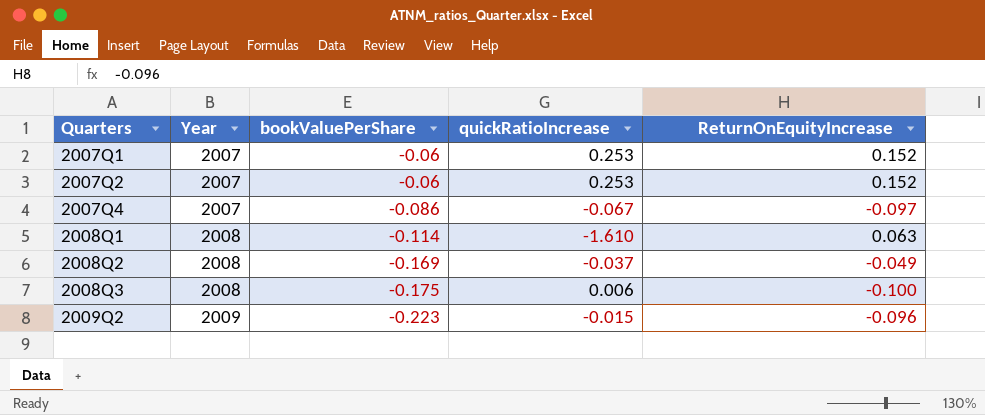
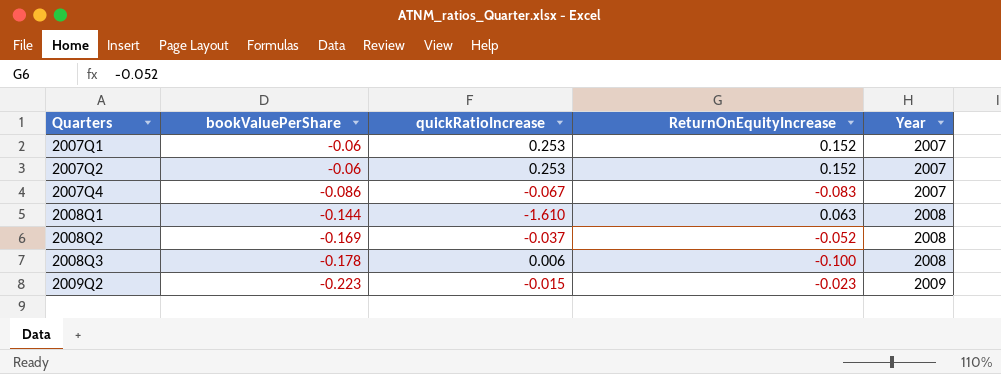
column Year | position: 2 -> 5
2007Q4 | ReturnOnEquityIncrease: -0.097 -> -0.083
2008Q1 | bookValuePerShare: -0.114 -> -0.144
2008Q2 | ReturnOnEquityIncrease: -0.049 -> -0.052
2008Q3 | bookValuePerShare: -0.175 -> -0.178
2009Q2 | ReturnOnEquityIncrease: -0.096 -> -0.023

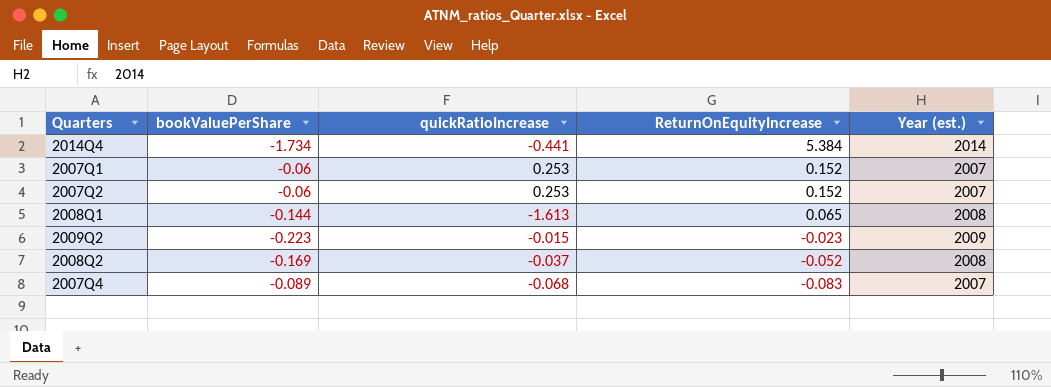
row order: Quarters ascending -> ReturnOnEquityIncrease descending
column name: Year -> Year (est.)
row 2008Q3: -0.178 | 0.006 | -0.100 | 2008 -> none
row 2014Q4: none -> -1.734 | -0.441 | 5.384 | 2014
2008Q1 | quickRatioIncrease: -1.610 -> -1.613
2008Q1 | ReturnOnEquityIncrease: 0.063 -> 0.065
2007Q4 | bookValuePerShare: -0.086 -> -0.089
2007Q4 | quickRatioIncrease: -0.067 -> -0.068

